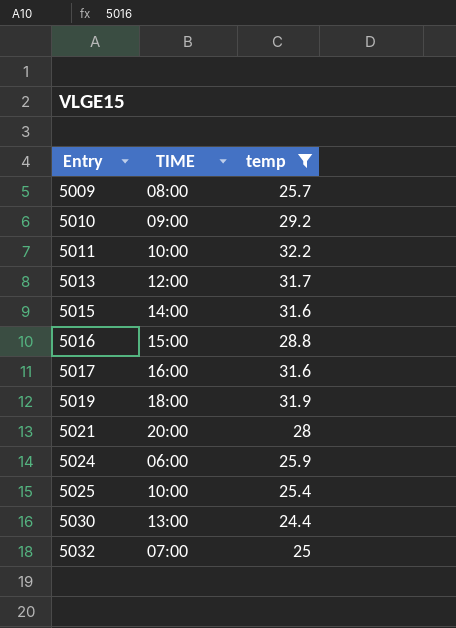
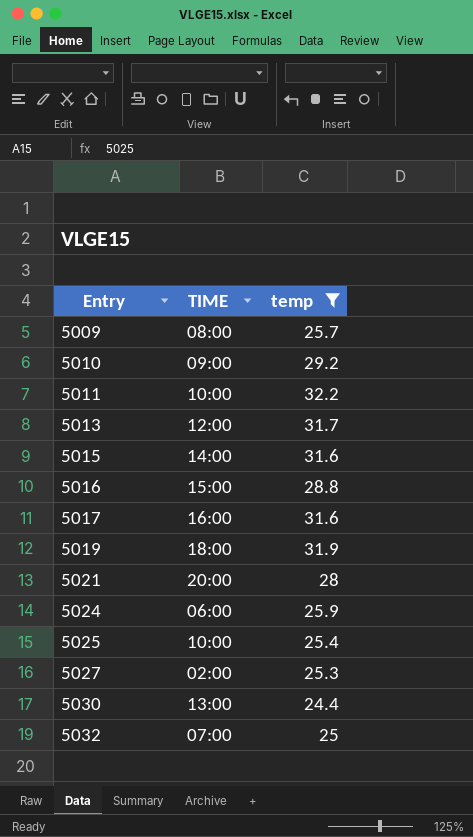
row 5027: none -> 02:00 | 25.3

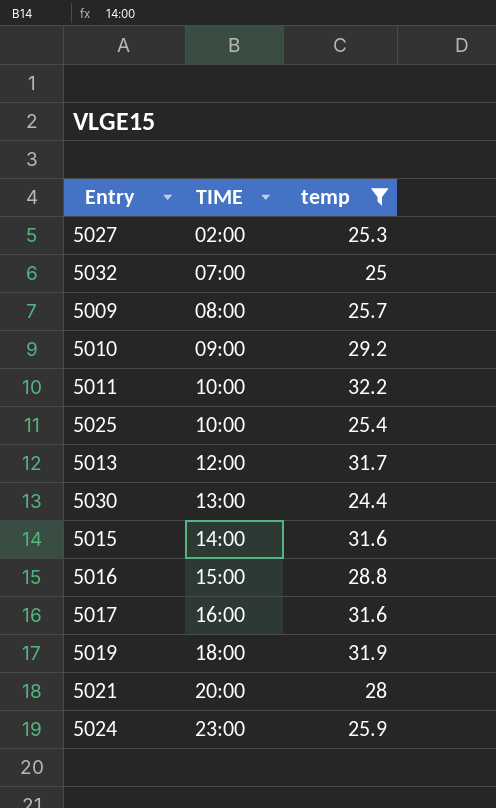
row order: Entry ascending -> TIME ascending
5024 | TIME: 06:00 -> 23:00

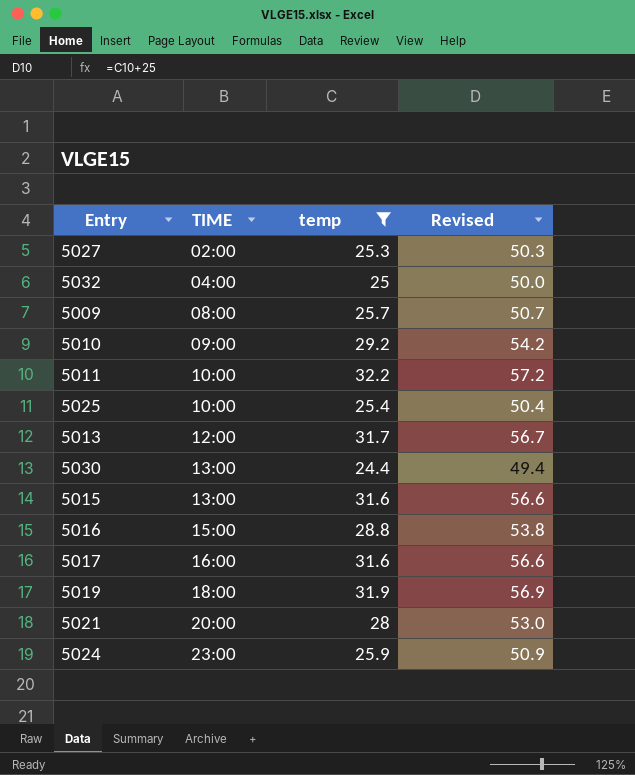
column Revised | formula: none -> [temp] + 25
5032 | TIME: 07:00 -> 04:00
5015 | TIME: 14:00 -> 13:00

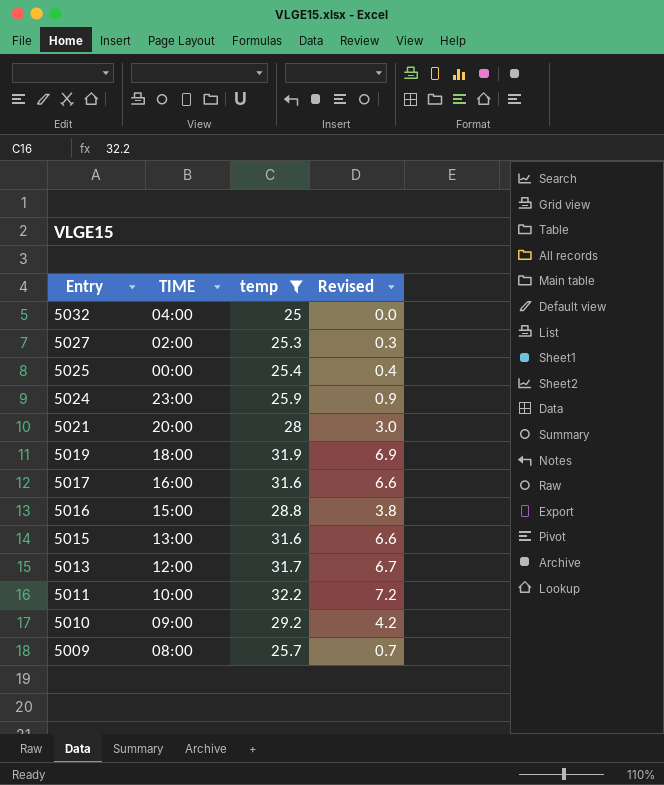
row order: TIME ascending -> Entry descending
column Revised | formula: [temp] + 25 -> [temp] - 25
row 5030: 13:00 | 24.4 | 49.4 -> none
5025 | TIME: 10:00 -> 00:00

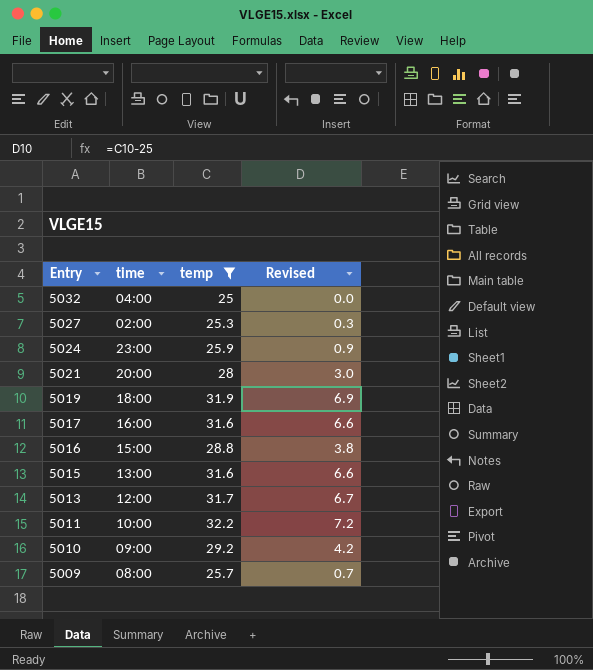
column name: TIME -> time
row 5025: 00:00 | 25.4 | 0.4 -> none

